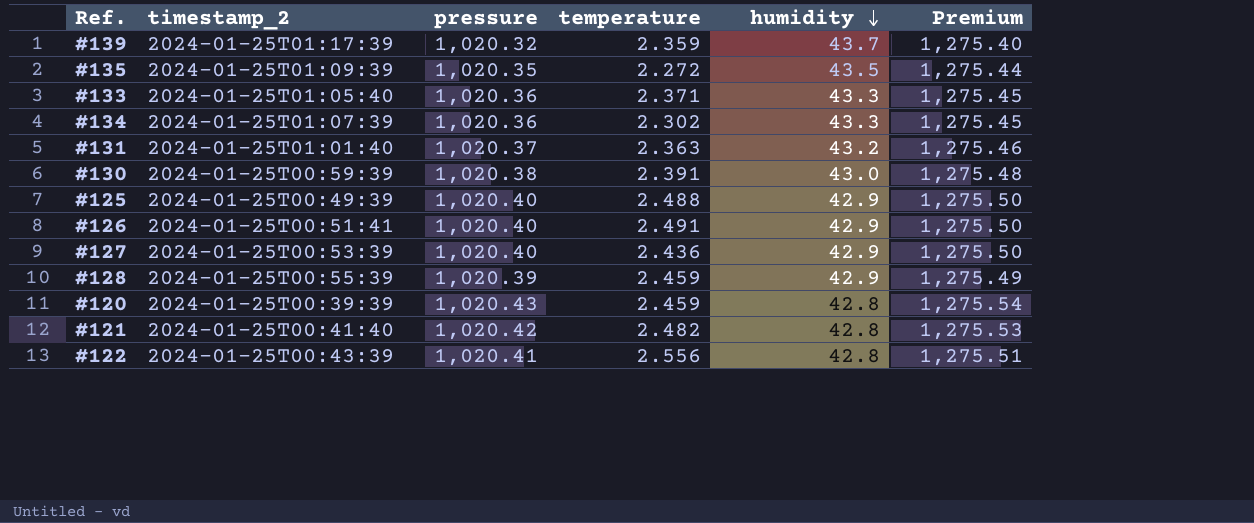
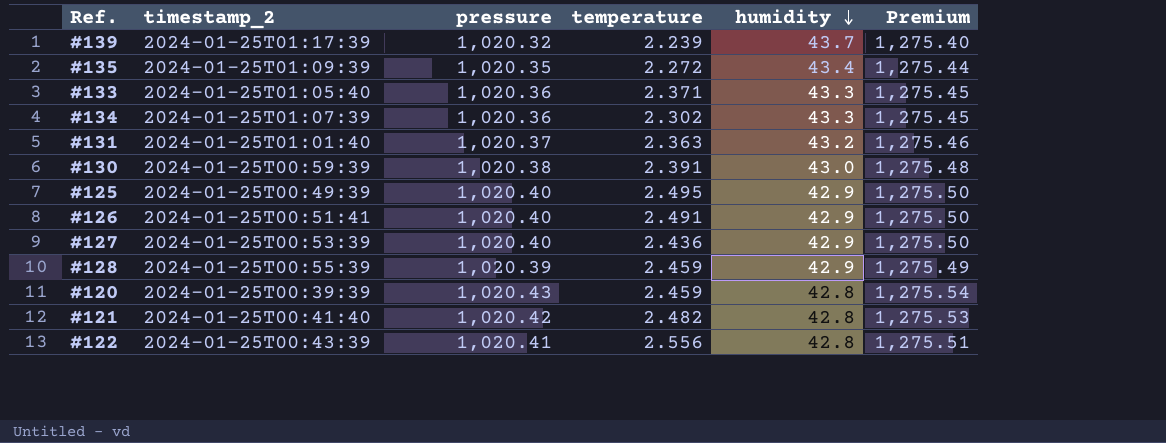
#139 | temperature: 2.359 -> 2.239
#135 | humidity: 43.5 -> 43.4
#125 | temperature: 2.488 -> 2.495

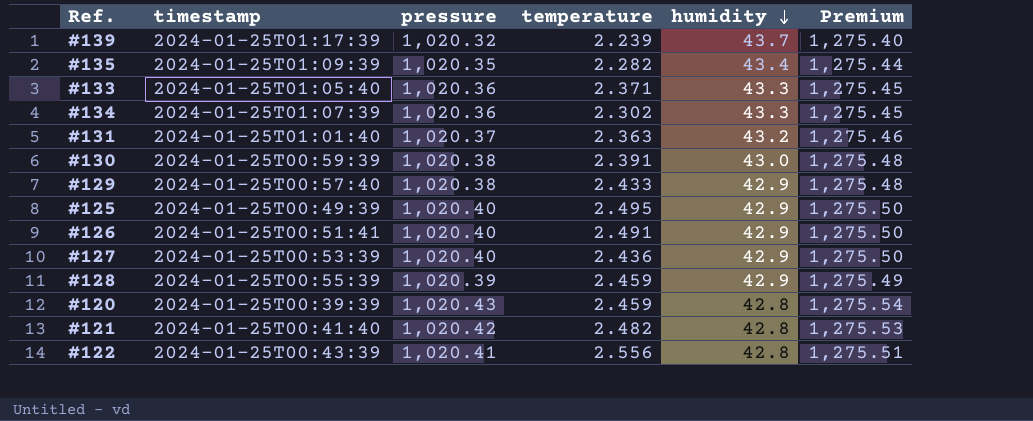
column name: timestamp_2 -> timestamp
#135 | temperature: 2.272 -> 2.282
row #129: none -> 2024-01-25T00:57:40 | 1,020.38 | 2.433 | 42.9 | 1,275.48

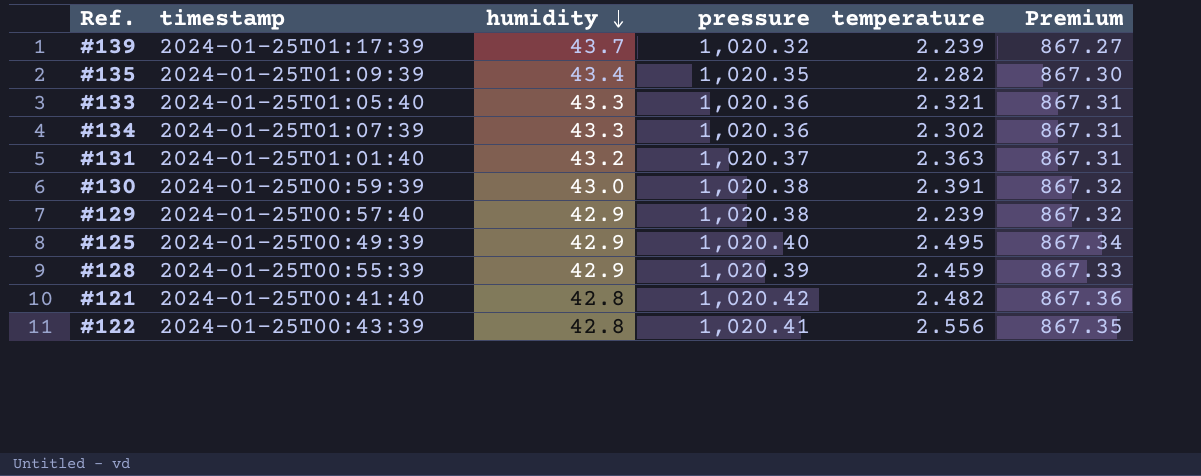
column humidity | position: 5 -> 3
column Premium | formula: [pressure] * 1.25 -> [pressure] * 0.85
row #126: 2024-01-25T00:51:41 | 1,020.40 | 2.491 | 42.9 | 1,275.50 -> none
row #127: 2024-01-25T00:53:39 | 1,020.40 | 2.436 | 42.9 | 1,275.50 -> none
row #120: 2024-01-25T00:39:39 | 1,020.43 | 2.459 | 42.8 | 1,275.54 -> none
#133 | temperature: 2.371 -> 2.321
#129 | temperature: 2.433 -> 2.239

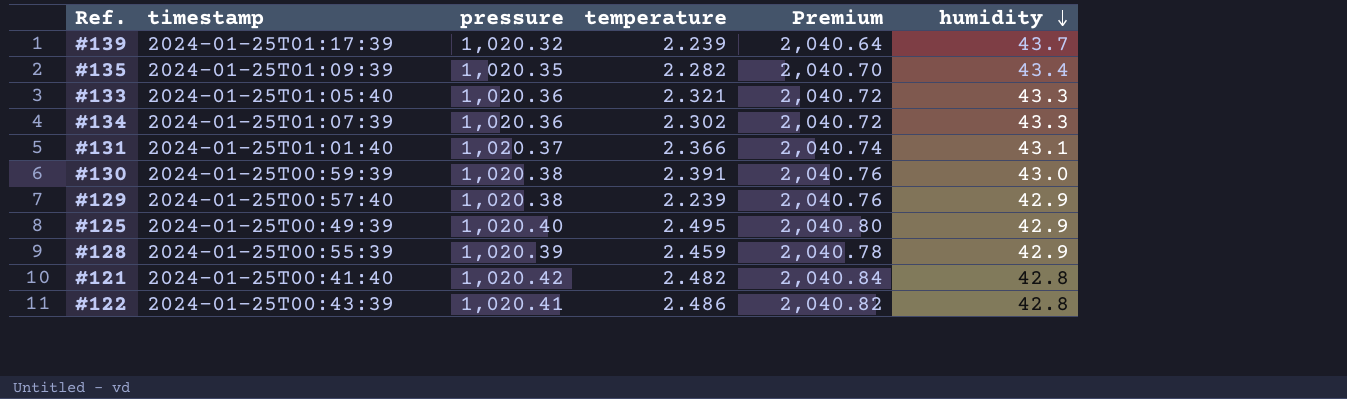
column Premium | formula: [pressure] * 0.85 -> [pressure] * 2
column humidity | position: 3 -> 6
#131 | temperature: 2.363 -> 2.366
#131 | humidity: 43.2 -> 43.1
#122 | temperature: 2.556 -> 2.486

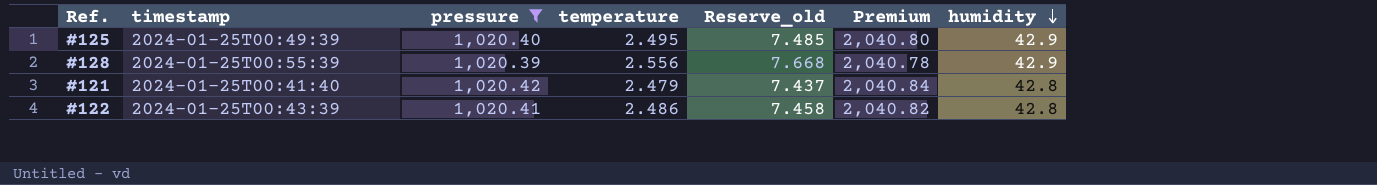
filter: none -> pressure >= 1,020.39
column Reserve_old | formula: none -> [temperature] * 3
#128 | temperature: 2.459 -> 2.556
#121 | temperature: 2.482 -> 2.479

